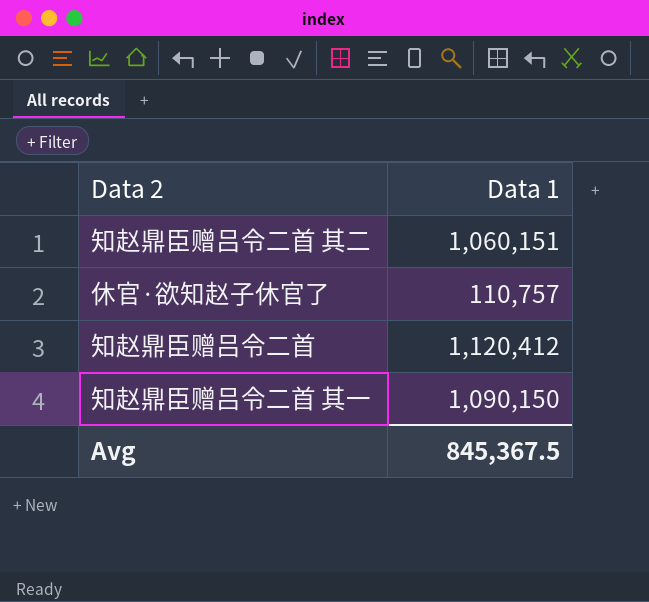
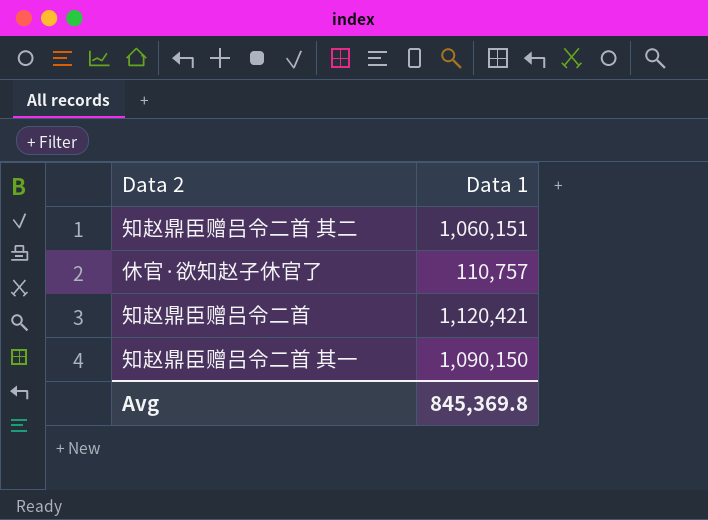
知赵鼎臣赠吕令二首 | Data 1: 1,120,412 -> 1,120,421
Avg | Data 1: 845,367.5 -> 845,369.8

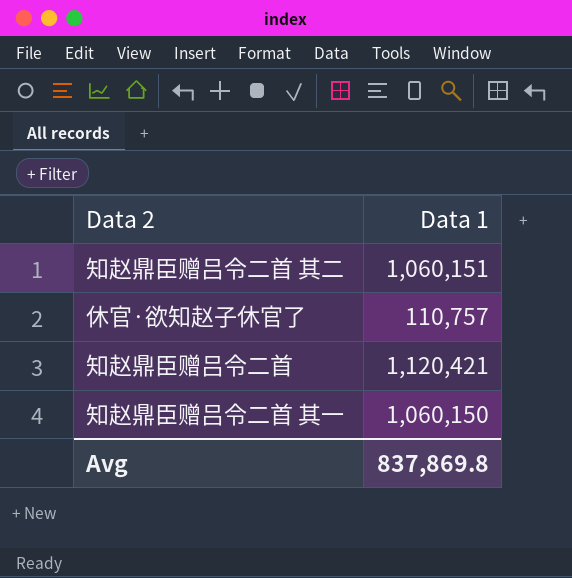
知赵鼎臣赠吕令二首 其一 | Data 1: 1,090,150 -> 1,060,150
Avg | Data 1: 845,369.8 -> 837,869.8

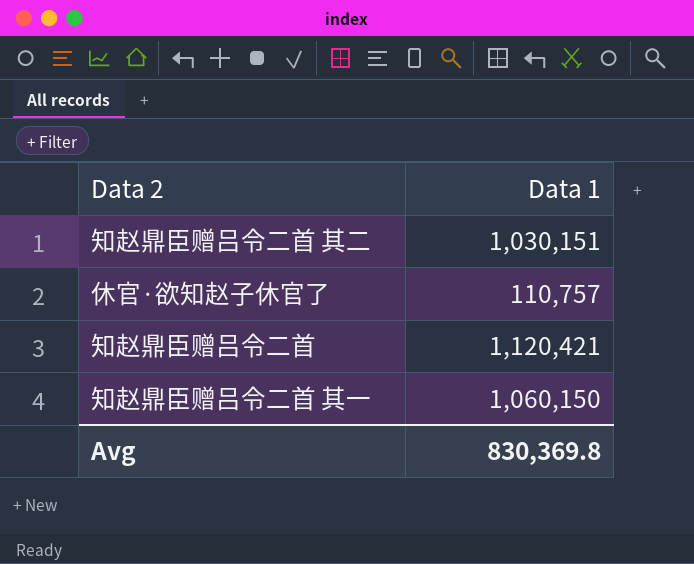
知赵鼎臣赠吕令二首 其二 | Data 1: 1,060,151 -> 1,030,151
Avg | Data 1: 837,869.8 -> 830,369.8

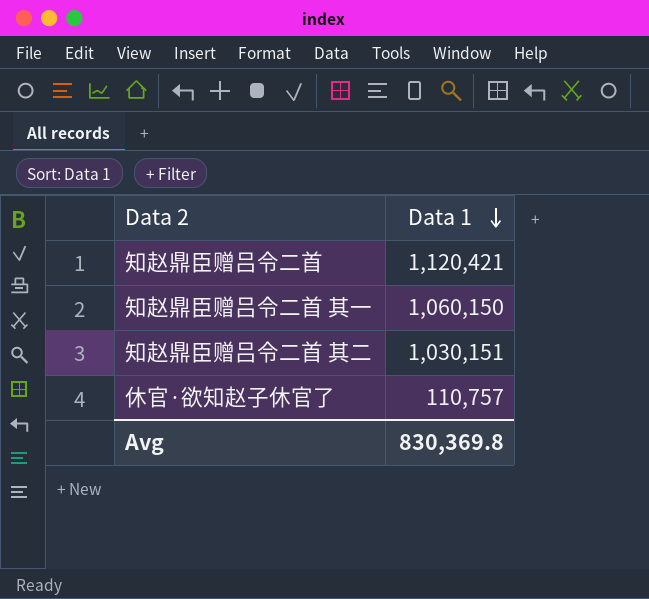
row order: none -> Data 1 descending

